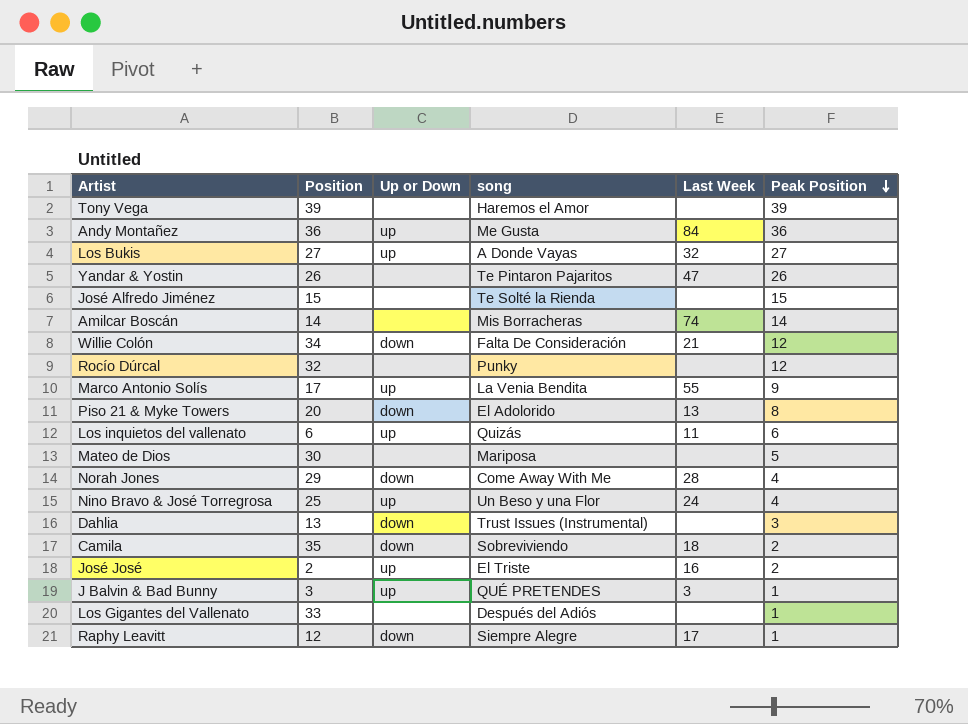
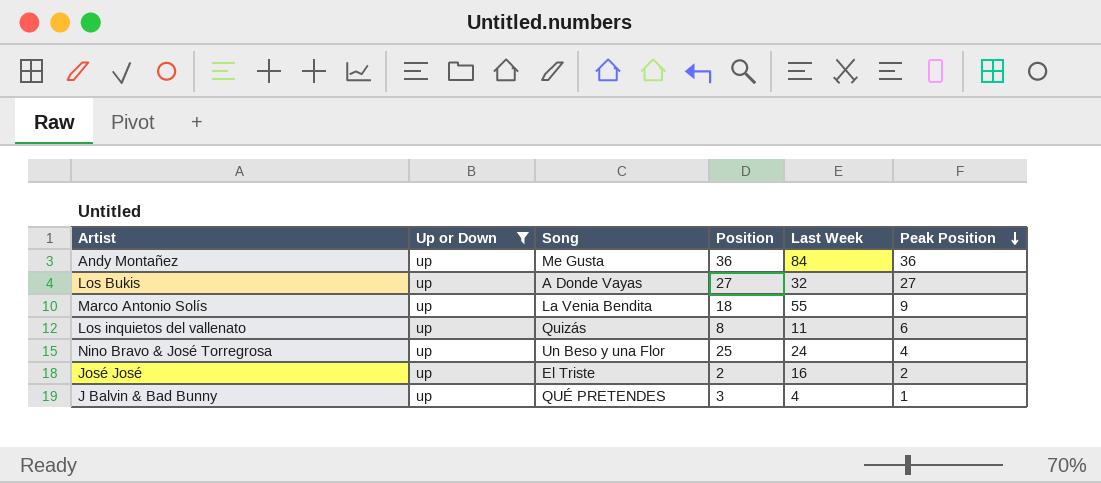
filter: none -> Up or Down = up
column name: song -> Song
column Position | position: 2 -> 4
Marco Antonio Solís | Position: 17 -> 18
Los inquietos del vallenato | Position: 6 -> 8
J Balvin & Bad Bunny | Last Week: 3 -> 4

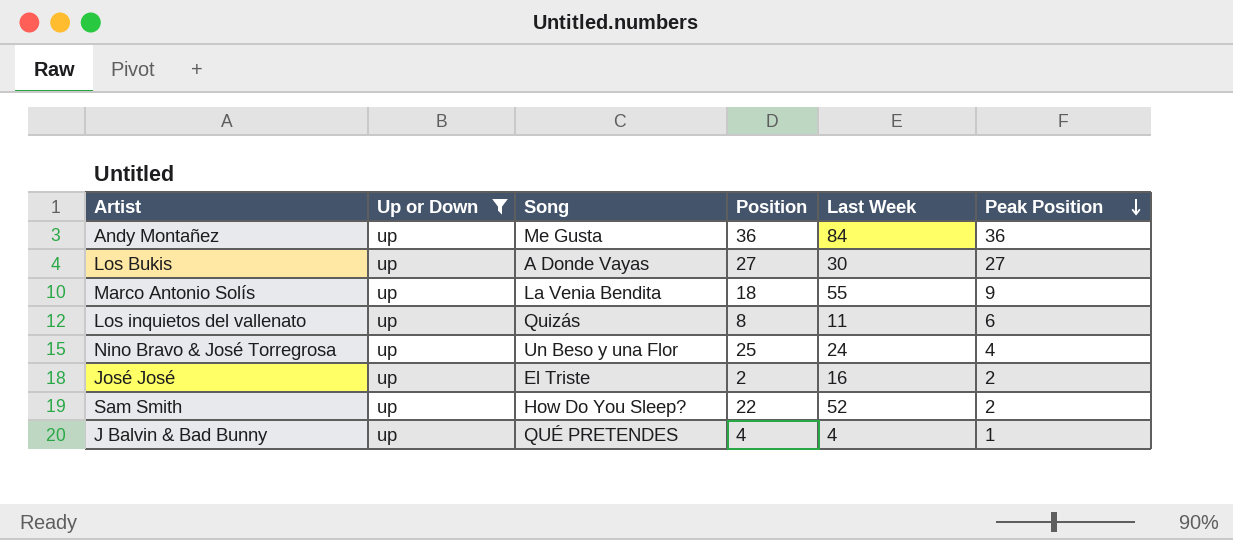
Los Bukis | Last Week: 32 -> 30
row Sam Smith: none -> up | How Do You Sleep? | 22 | 52 | 2
J Balvin & Bad Bunny | Position: 3 -> 4

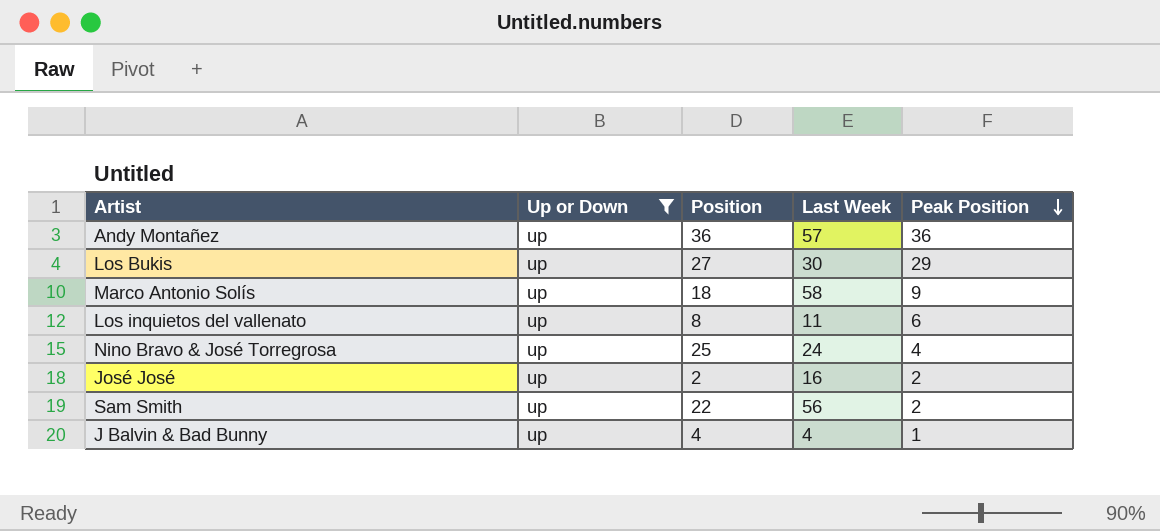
column Song | position: 3 -> none
Andy Montañez | Last Week: 84 -> 57
Los Bukis | Peak Position: 27 -> 29
Marco Antonio Solís | Last Week: 55 -> 58
Sam Smith | Last Week: 52 -> 56

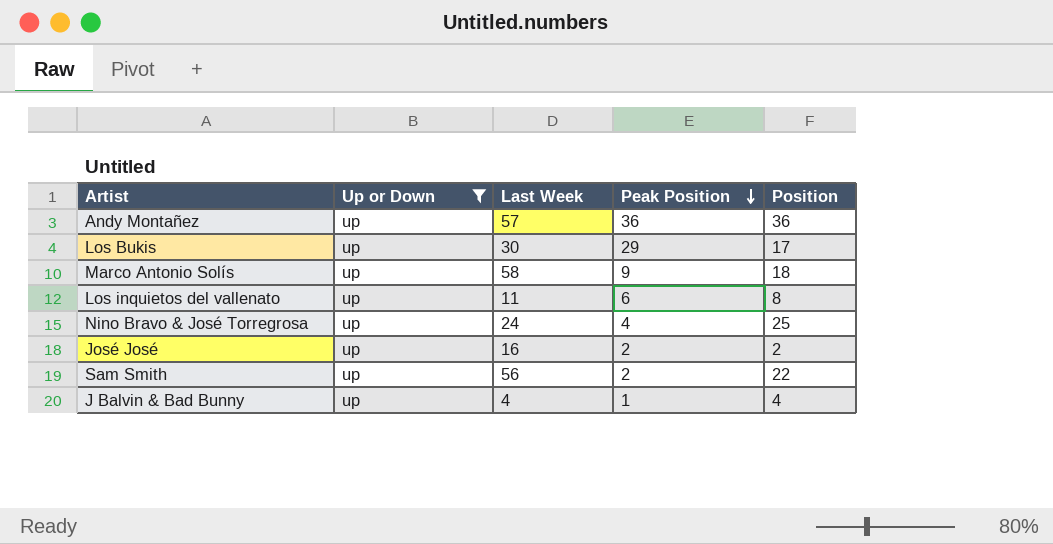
column Position | position: 3 -> 5
Los Bukis | Position: 27 -> 17

